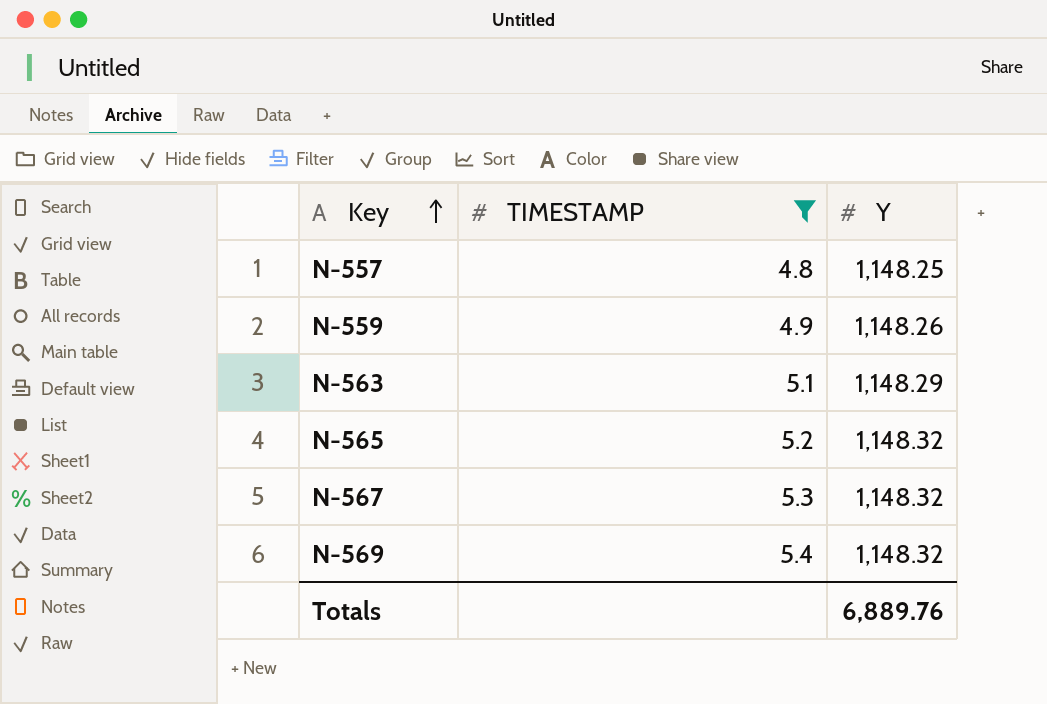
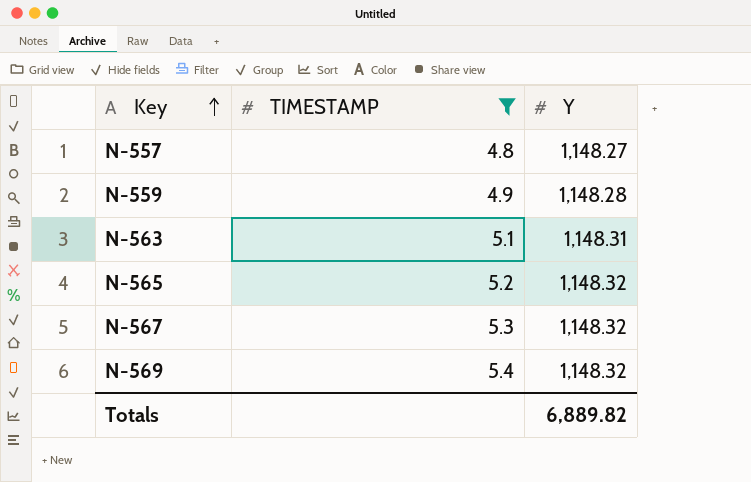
N-557 | Y: 1,148.25 -> 1,148.27
N-559 | Y: 1,148.26 -> 1,148.28
N-563 | Y: 1,148.29 -> 1,148.31
Totals | Y: 6,889.76 -> 6,889.82

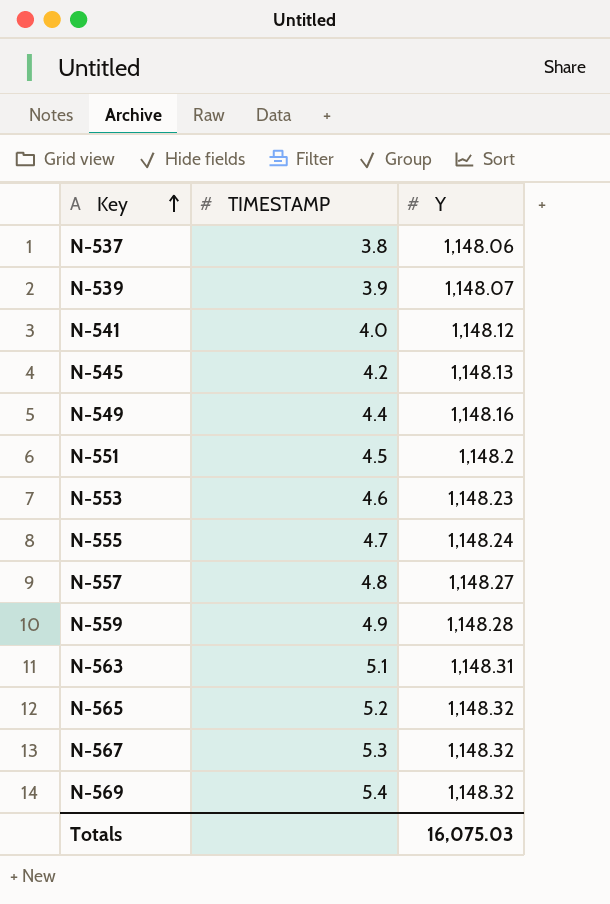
filter: TIMESTAMP >= 4.8 -> none
Totals | Y: 6,889.82 -> 16,075.03

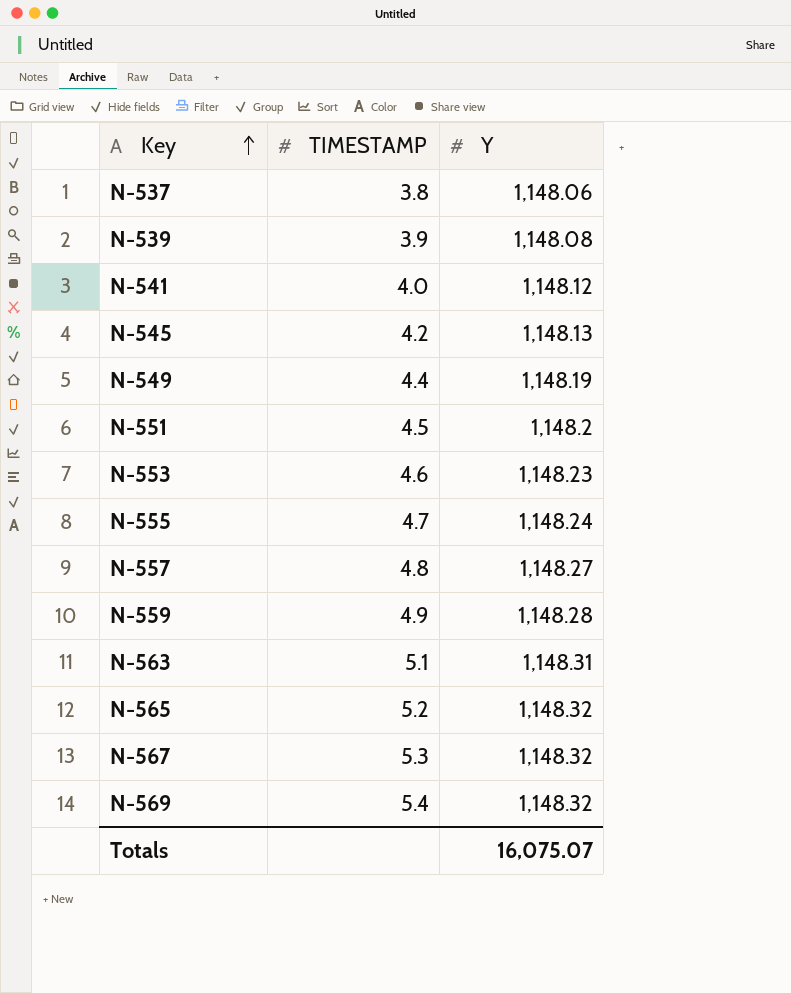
N-539 | Y: 1,148.07 -> 1,148.08
N-549 | Y: 1,148.16 -> 1,148.19
Totals | Y: 16,075.03 -> 16,075.07

